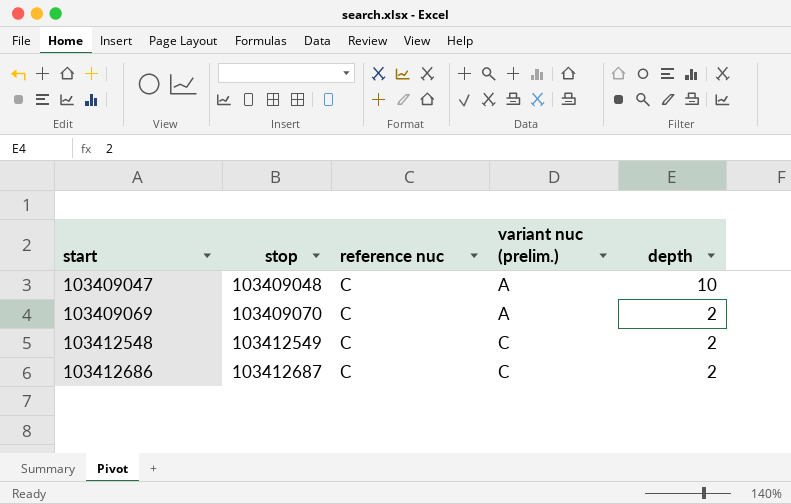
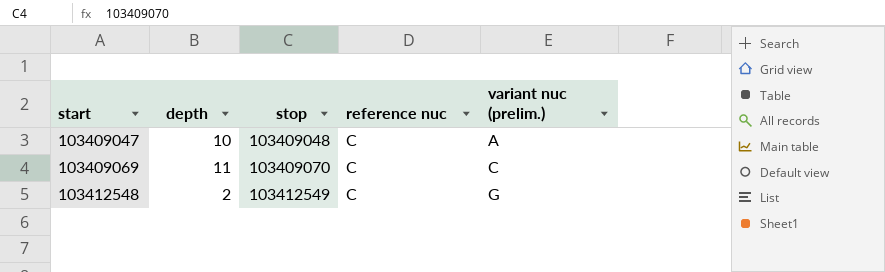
column depth | position: 5 -> 2
row 103412686: 103412687 | C | C | 2 -> none
103409069 | depth: 2 -> 11
103409069 | variant nuc (prelim.): A -> C
103412548 | variant nuc (prelim.): C -> G

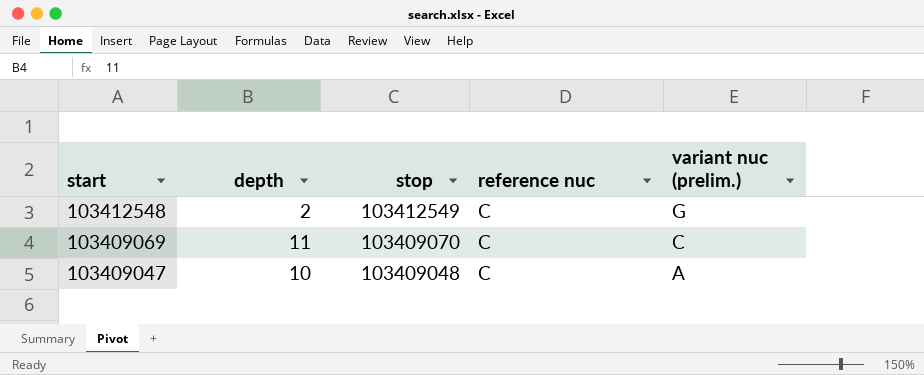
row order: start ascending -> start descending

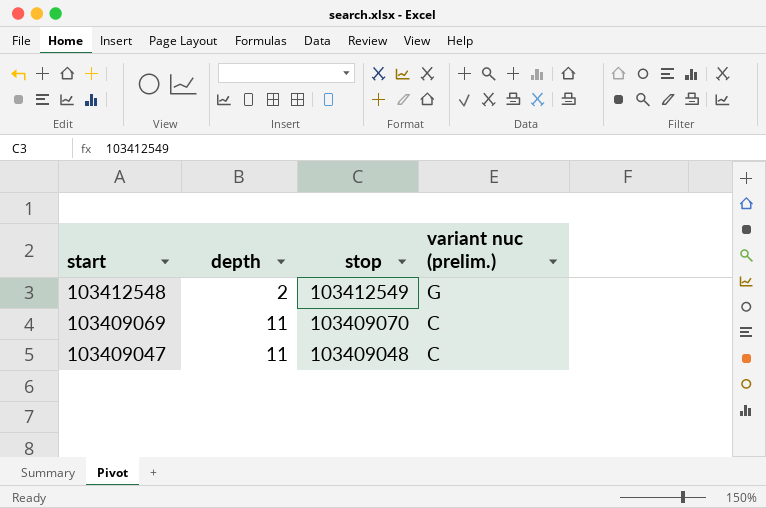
column reference nuc | position: 4 -> none
103409047 | depth: 10 -> 11
103409047 | variant nuc (prelim.): A -> C

